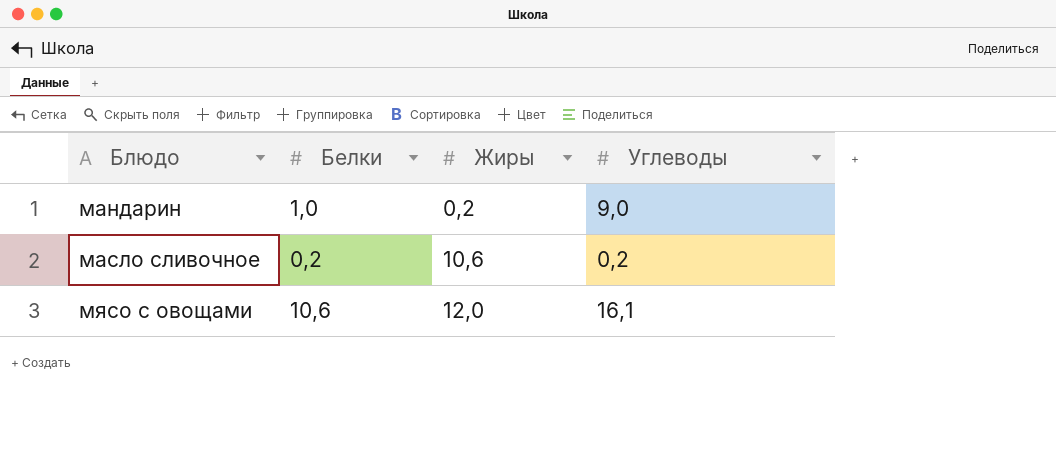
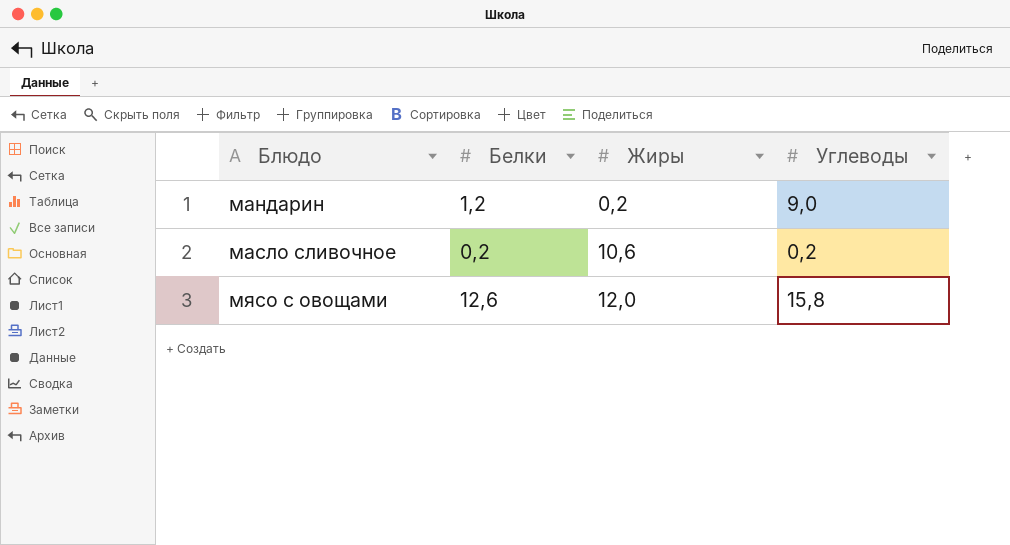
мандарин | Белки: 1,0 -> 1,2
мясо с овощами | Белки: 10,6 -> 12,6
мясо с овощами | Углеводы: 16,1 -> 15,8

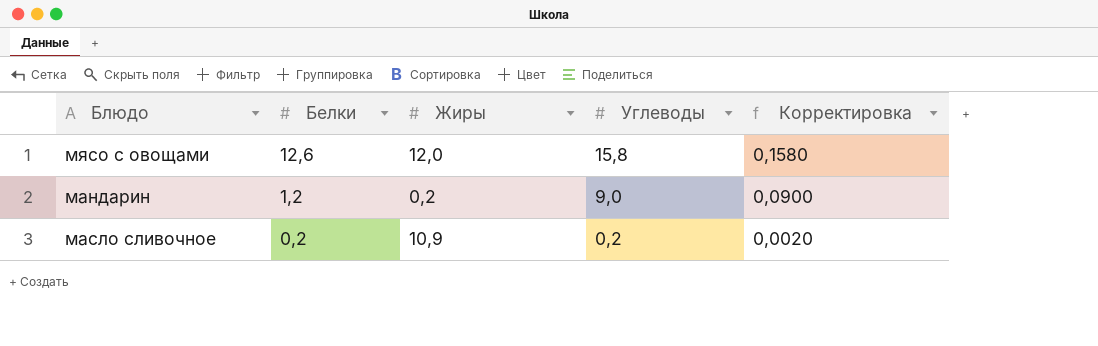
row order: Блюдо ascending -> Белки descending
column Корректировка | formula: none -> [Углеводы] * 0,01
масло сливочное | Жиры: 10,6 -> 10,9

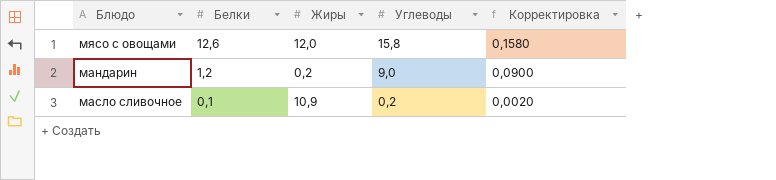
масло сливочное | Белки: 0,2 -> 0,1

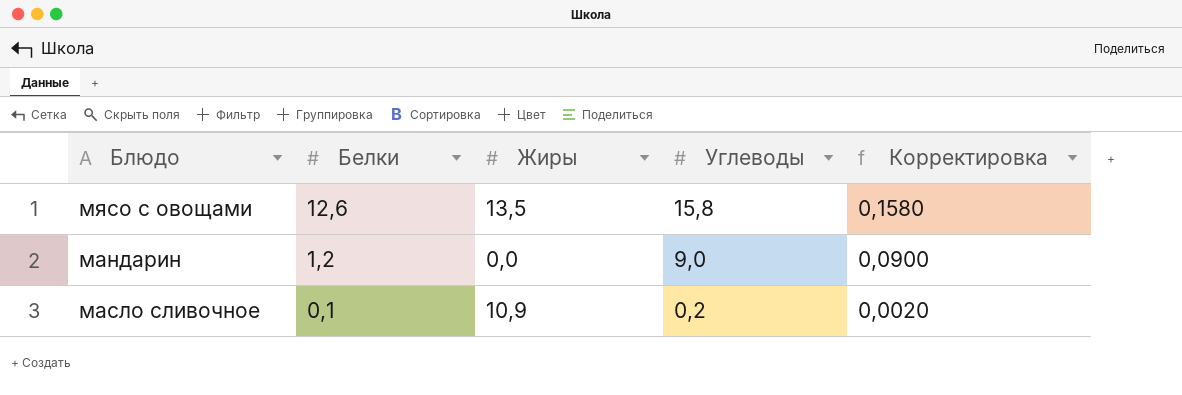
мясо с овощами | Жиры: 12,0 -> 13,5
мандарин | Жиры: 0,2 -> 0,0

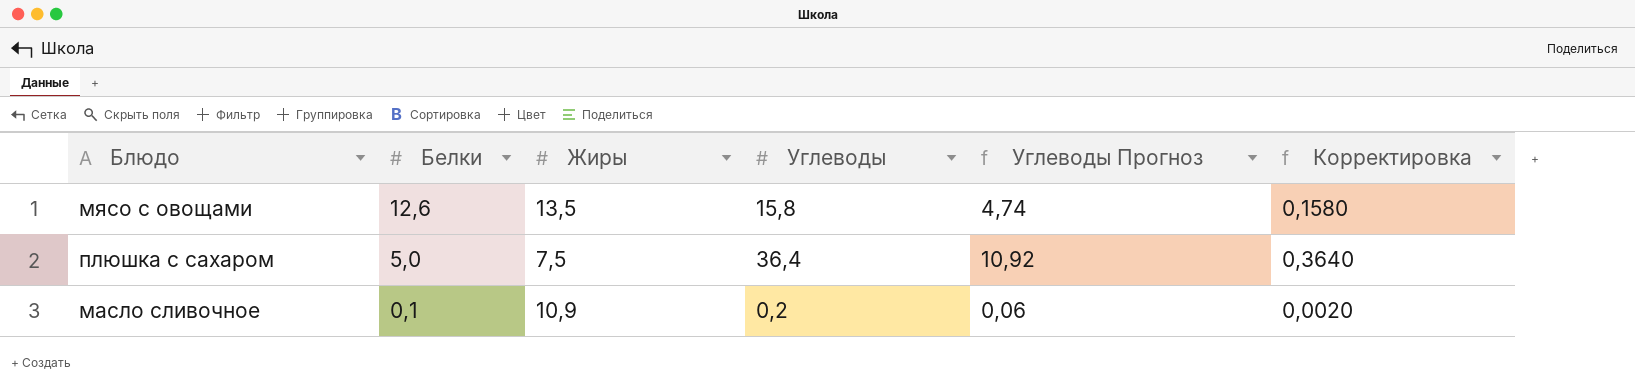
column Углеводы Прогноз | formula: none -> [Углеводы] * 0,3
row мандарин: 1,2 | 0,0 | 9,0 | 0,0900 -> none
row плюшка с сахаром: none -> 5,0 | 7,5 | 36,4 | 10,92 | 0,3640

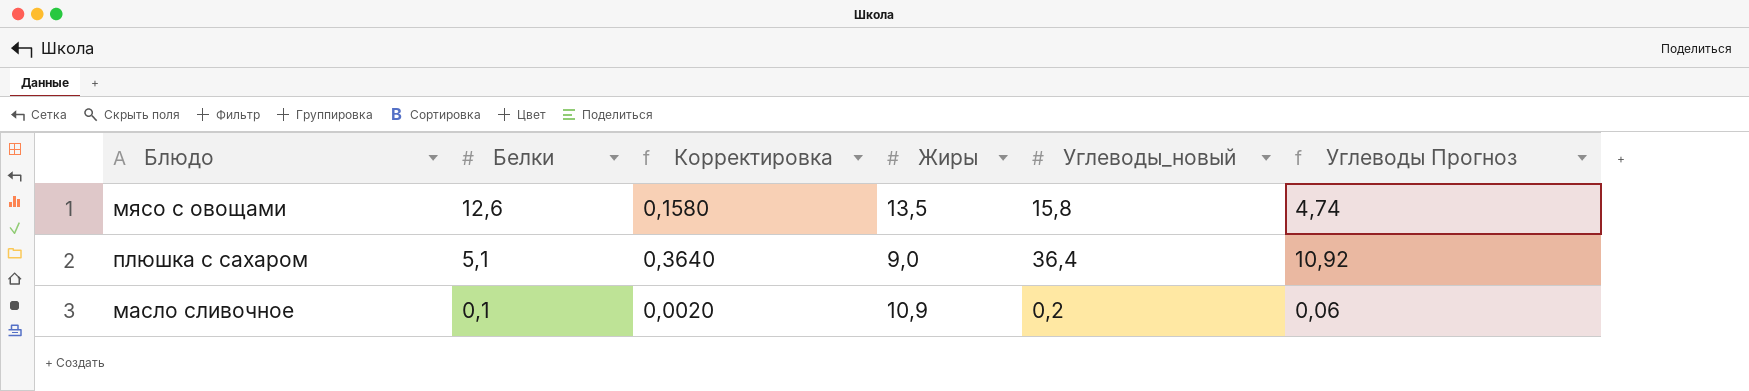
column Корректировка | position: 6 -> 3
column name: Углеводы -> Углеводы_новый
плюшка с сахаром | Белки: 5,0 -> 5,1
плюшка с сахаром | Жиры: 7,5 -> 9,0

